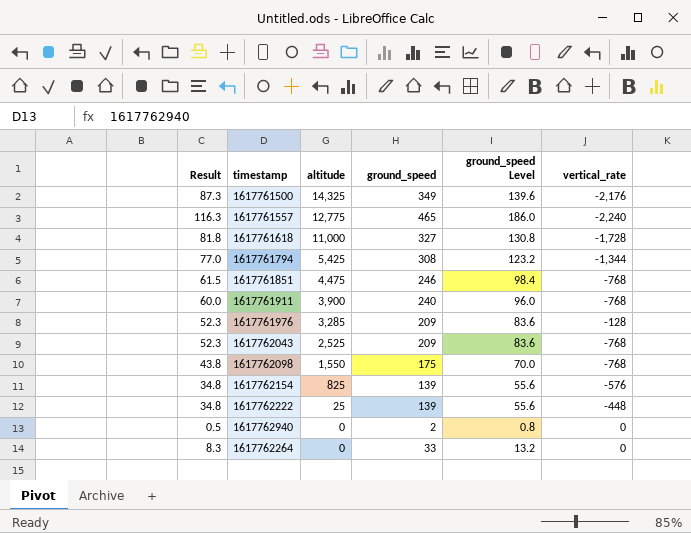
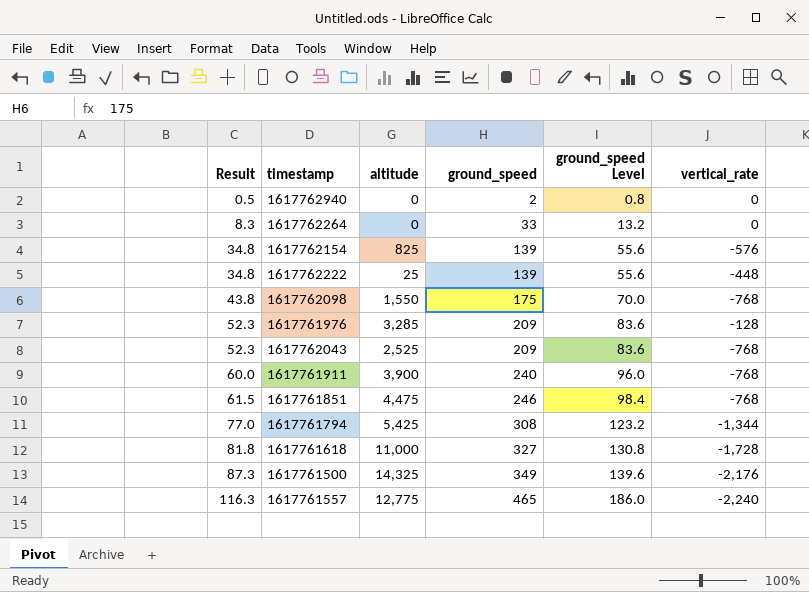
row order: altitude descending -> Result ascending

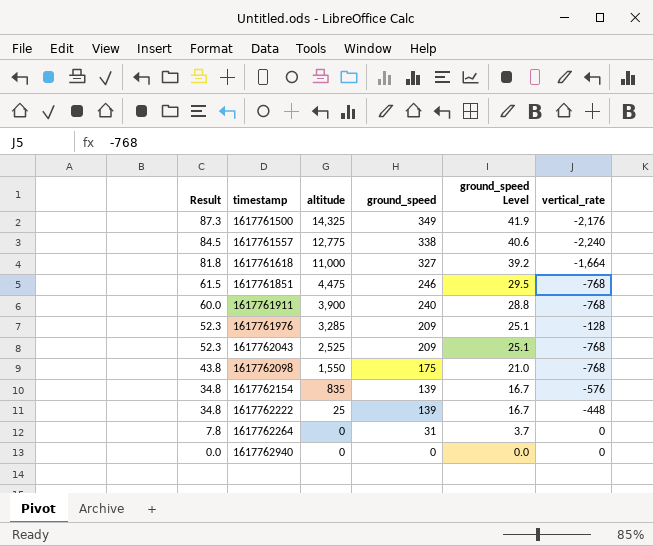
row order: Result ascending -> Result descending
column ground_speed Level | formula: [ground_speed] * 0.4 -> [ground_speed] * 0.12
row 1617761794: 77.0 | 5,425 | 308 | 123.2 | -1,344 -> none
1617761557 | Result: 116.3 -> 84.5
1617761557 | ground_speed: 465 -> 338
1617761618 | vertical_rate: -1,728 -> -1,664
1617762154 | altitude: 825 -> 835
1617762264 | Result: 8.3 -> 7.8
1617762264 | ground_speed: 33 -> 31
1617762940 | Result: 0.5 -> 0.0
1617762940 | ground_speed: 2 -> 0

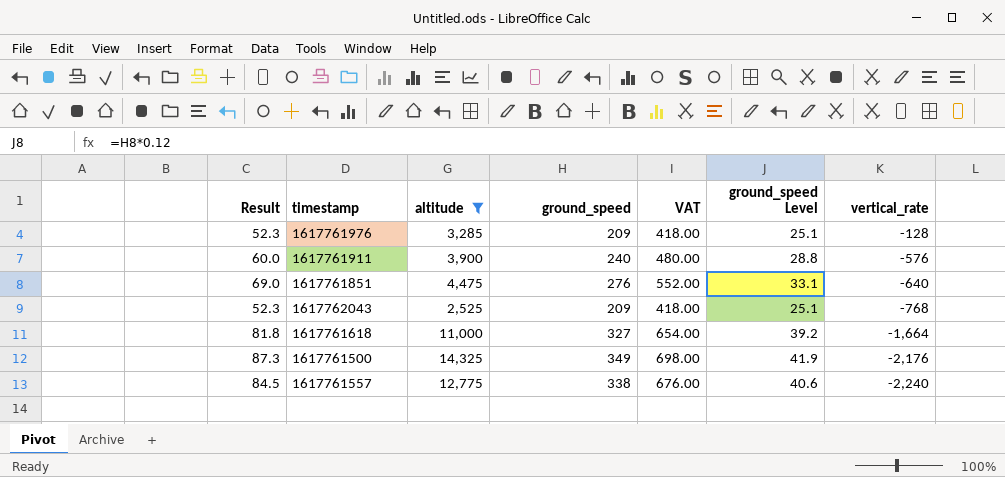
filter: none -> altitude >= 2,525
row order: Result descending -> vertical_rate descending
column VAT | formula: none -> [ground_speed] * 2
1617761911 | vertical_rate: -768 -> -576
1617761851 | Result: 61.5 -> 69.0
1617761851 | ground_speed: 246 -> 276
1617761851 | ground_speed Level: 29.5 -> 33.1
1617761851 | vertical_rate: -768 -> -640

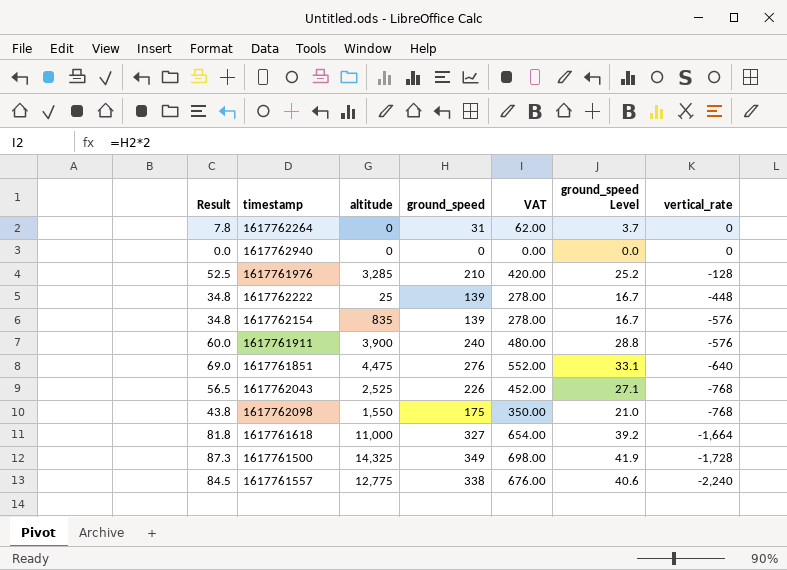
filter: altitude >= 2,525 -> none
1617761976 | Result: 52.3 -> 52.5
1617761976 | ground_speed: 209 -> 210
1617761976 | VAT: 418.00 -> 420.00
1617761976 | ground_speed Level: 25.1 -> 25.2
1617762043 | Result: 52.3 -> 56.5
1617762043 | ground_speed: 209 -> 226
1617762043 | VAT: 418.00 -> 452.00
1617762043 | ground_speed Level: 25.1 -> 27.1
1617761500 | vertical_rate: -2,176 -> -1,728

